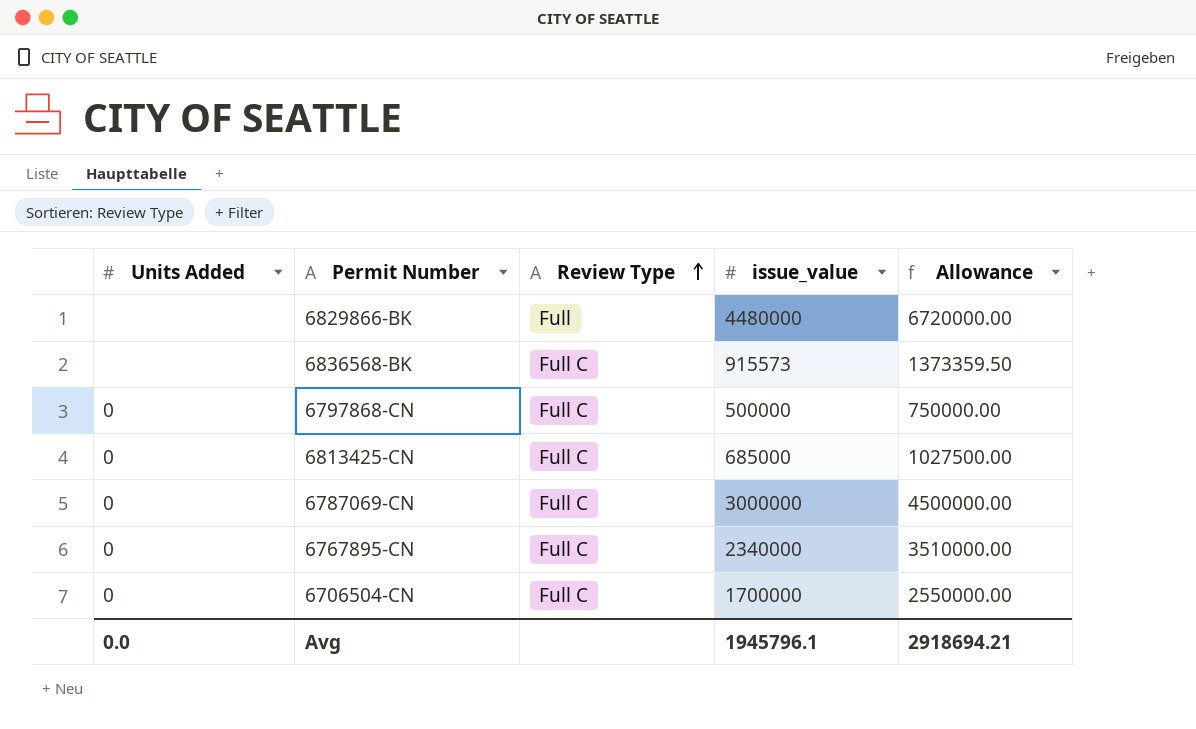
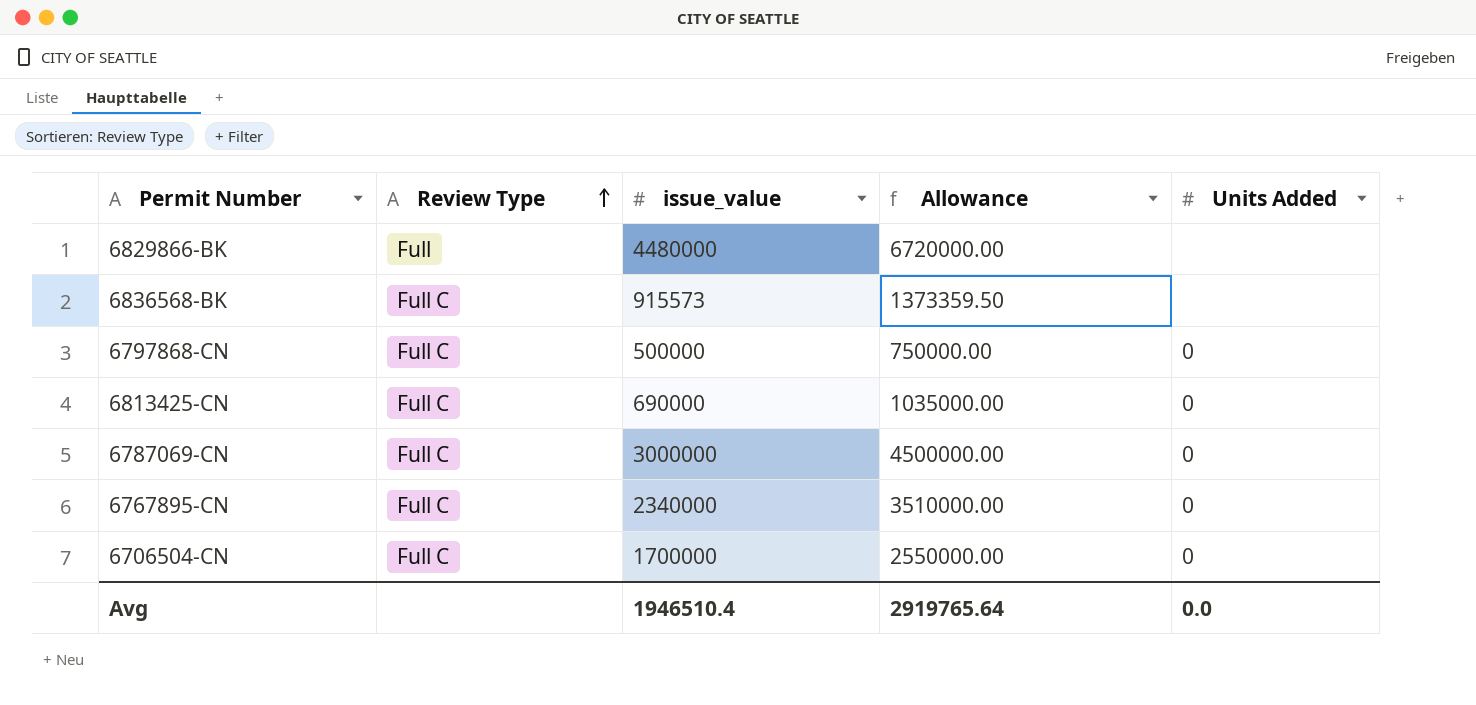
column Units Added | position: 1 -> 5
6813425-CN | issue_value: 685000 -> 690000
6813425-CN | Allowance: 1027500.00 -> 1035000.00
Avg | issue_value: 1945796.1 -> 1946510.4
Avg | Allowance: 2918694.21 -> 2919765.64

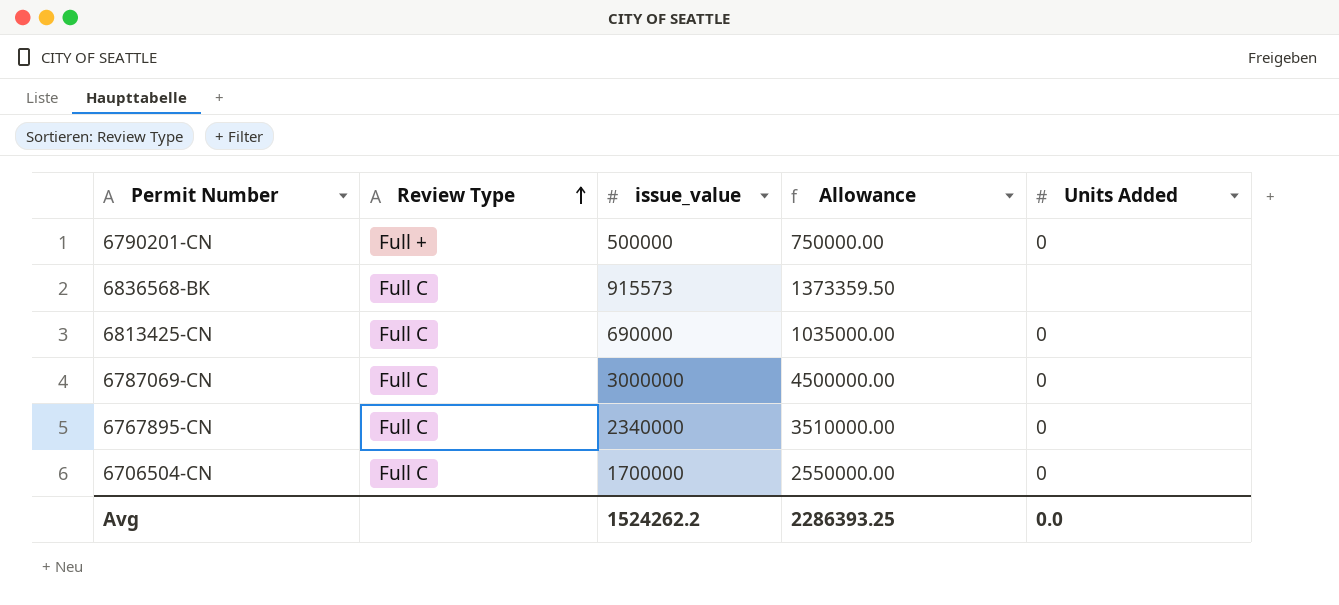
row 6829866-BK: Full | 4480000 | 6720000.00 | none -> none
row 6797868-CN: Full C | 500000 | 750000.00 | 0 -> none
row 6790201-CN: none -> Full + | 500000 | 750000.00 | 0
Avg | issue_value: 1946510.4 -> 1524262.2
Avg | Allowance: 2919765.64 -> 2286393.25

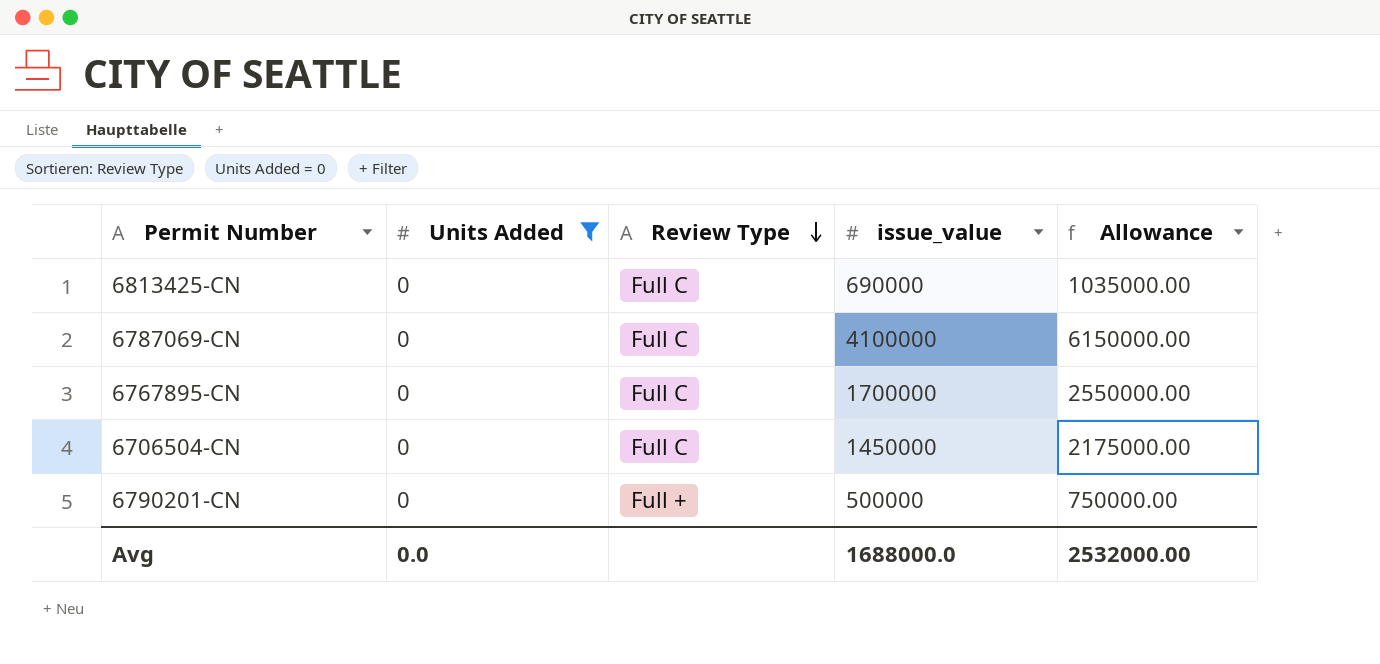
filter: none -> Units Added = 0
row order: Review Type ascending -> Review Type descending
column Units Added | position: 5 -> 2
6787069-CN | issue_value: 3000000 -> 4100000
6787069-CN | Allowance: 4500000.00 -> 6150000.00
6767895-CN | issue_value: 2340000 -> 1700000
6767895-CN | Allowance: 3510000.00 -> 2550000.00
6706504-CN | issue_value: 1700000 -> 1450000
6706504-CN | Allowance: 2550000.00 -> 2175000.00
Avg | issue_value: 1524262.2 -> 1688000.0
Avg | Allowance: 2286393.25 -> 2532000.00

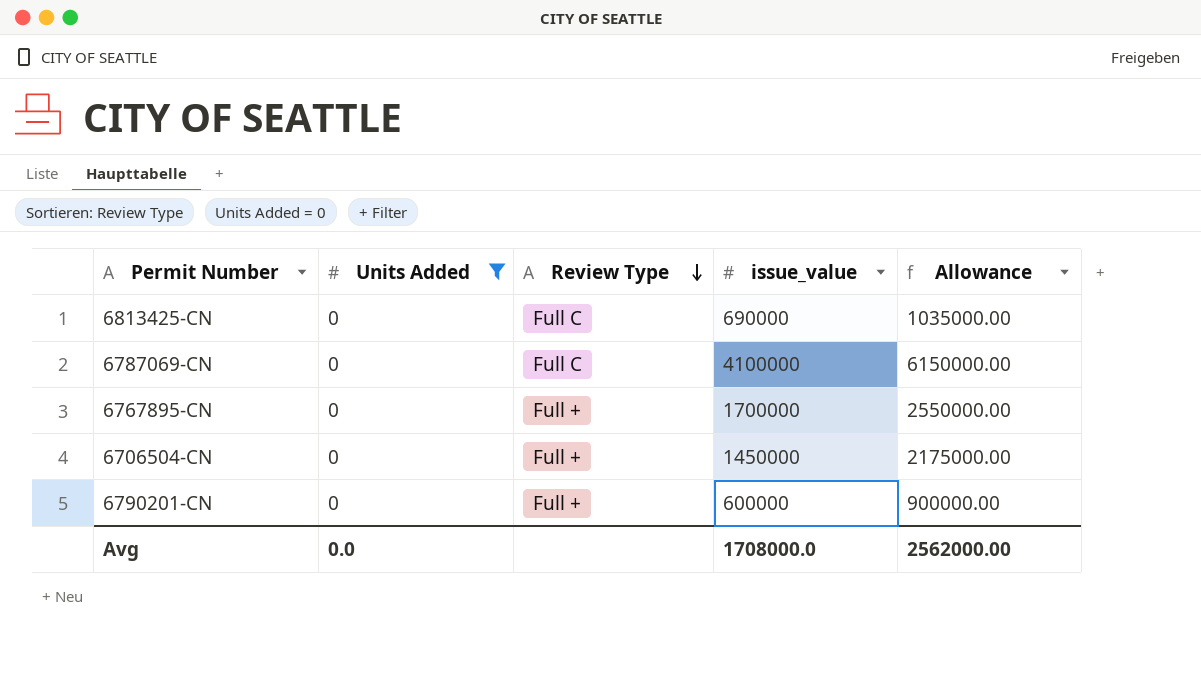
6767895-CN | Review Type: Full C -> Full +
6706504-CN | Review Type: Full C -> Full +
6790201-CN | issue_value: 500000 -> 600000
6790201-CN | Allowance: 750000.00 -> 900000.00
Avg | issue_value: 1688000.0 -> 1708000.0
Avg | Allowance: 2532000.00 -> 2562000.00

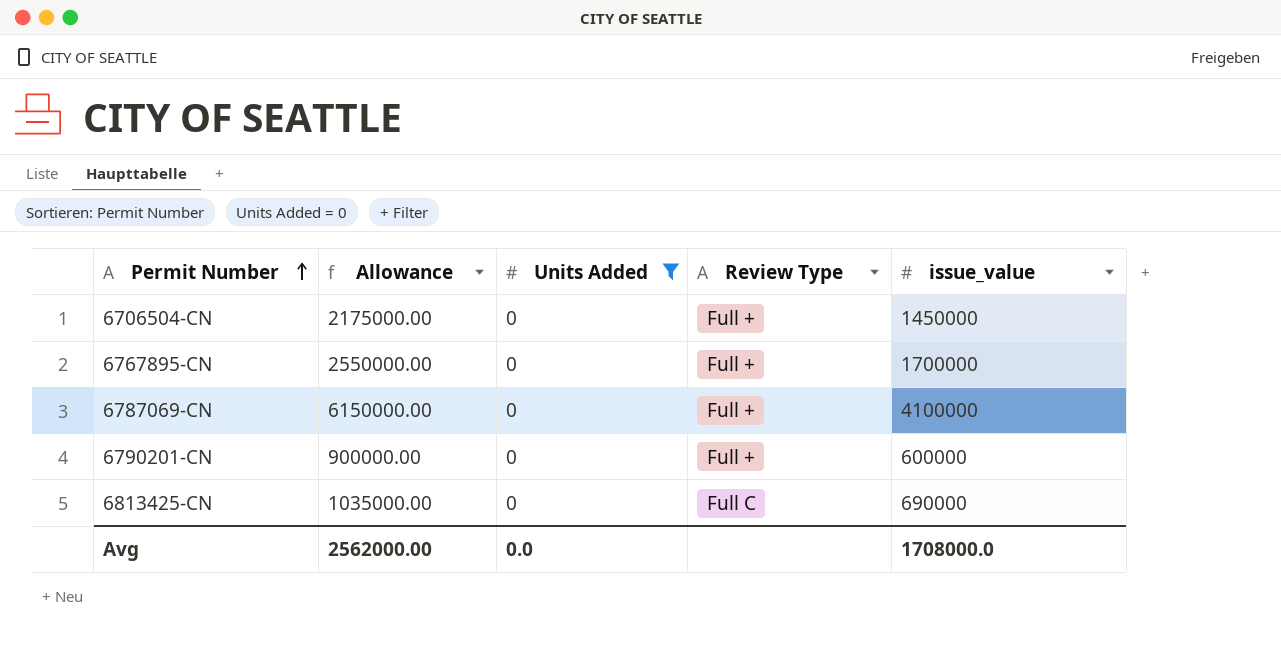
row order: Review Type descending -> Permit Number ascending
column Allowance | position: 5 -> 2
6787069-CN | Review Type: Full C -> Full +

